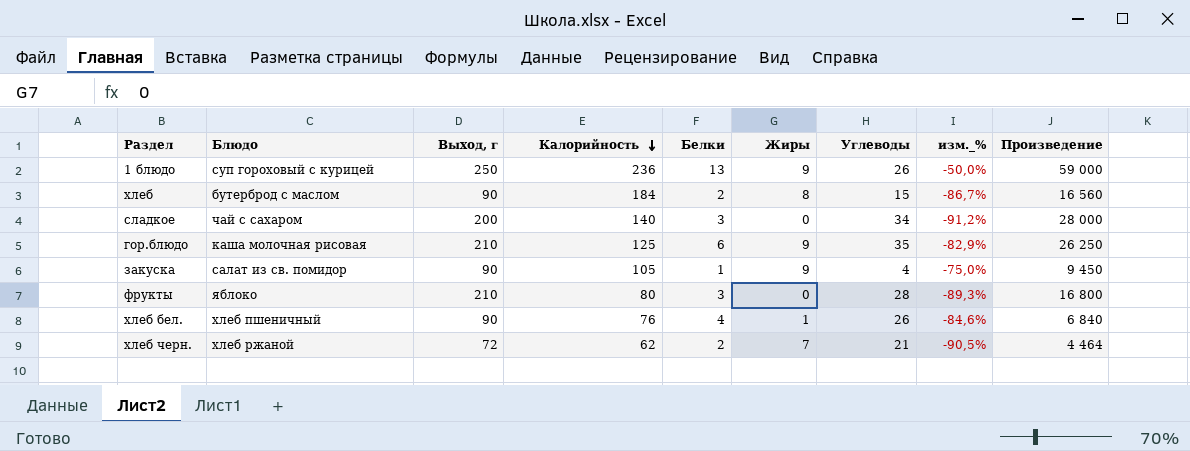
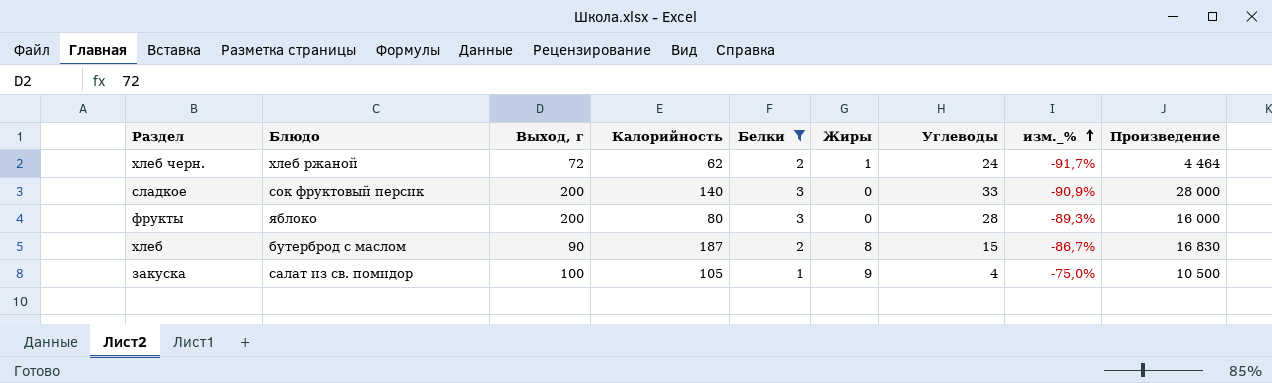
filter: none -> Белки <= 3
row order: Калорийность descending -> изм._% ascending
хлеб черн. | Жиры: 7 -> 1
хлеб черн. | Углеводы: 21 -> 24
хлеб черн. | изм._%: -90,5% -> -91,7%
сладкое | Блюдо: чай с сахаром -> сок фруктовый персик
сладкое | Углеводы: 34 -> 33
сладкое | изм._%: -91,2% -> -90,9%
фрукты | Выход, г: 210 -> 200
фрукты | Произведение: 16 800 -> 16 000
хлеб | Калорийность: 184 -> 187
хлеб | Произведение: 16 560 -> 16 830
закуска | Выход, г: 90 -> 100
закуска | Произведение: 9 450 -> 10 500

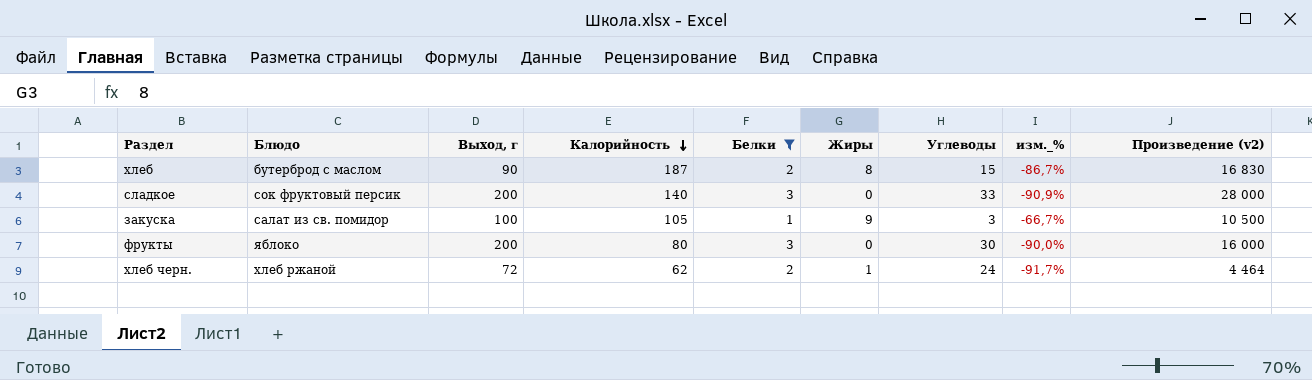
row order: изм._% ascending -> Калорийность descending
column name: Произведение -> Произведение (v2)
закуска | Углеводы: 4 -> 3
закуска | изм._%: -75,0% -> -66,7%
фрукты | Углеводы: 28 -> 30
фрукты | изм._%: -89,3% -> -90,0%

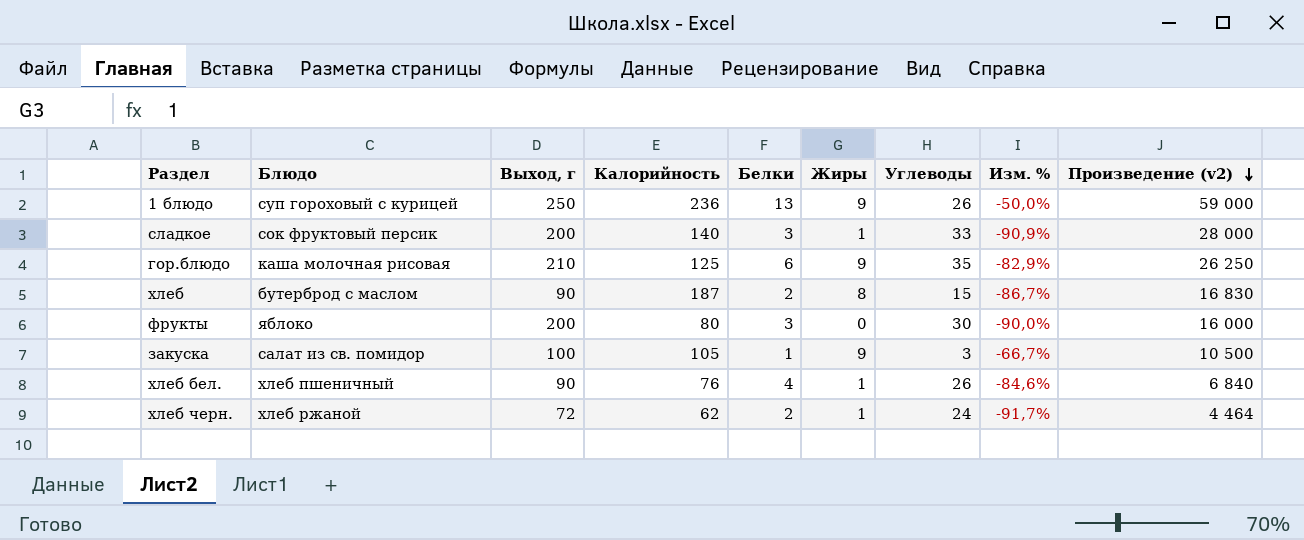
filter: Белки <= 3 -> none
row order: Калорийность descending -> Произведение (v2) descending
column name: изм._% -> Изм. %
сладкое | Жиры: 0 -> 1

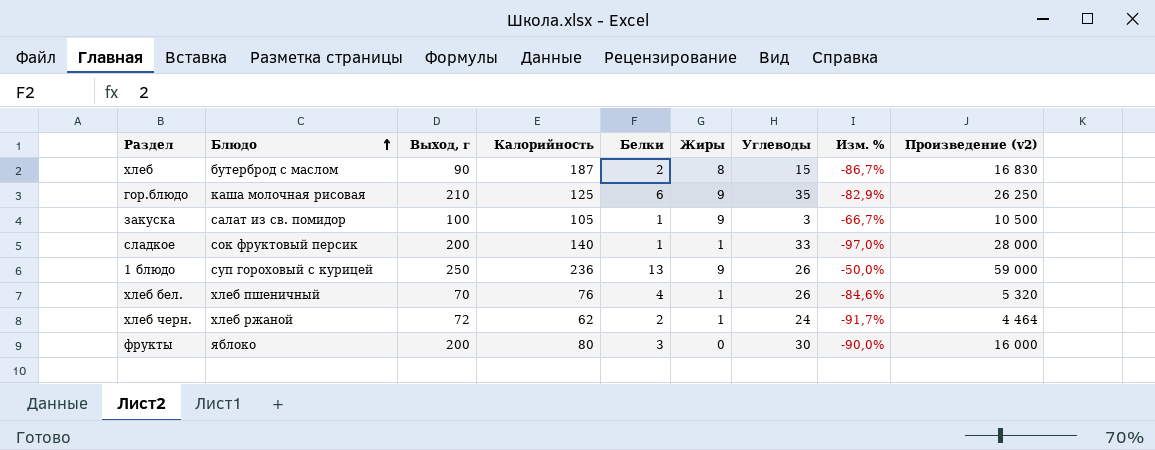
row order: Произведение (v2) descending -> Блюдо ascending
сладкое | Белки: 3 -> 1
сладкое | Изм. %: -90,9% -> -97,0%
хлеб бел. | Выход, г: 90 -> 70
хлеб бел. | Произведение (v2): 6 840 -> 5 320

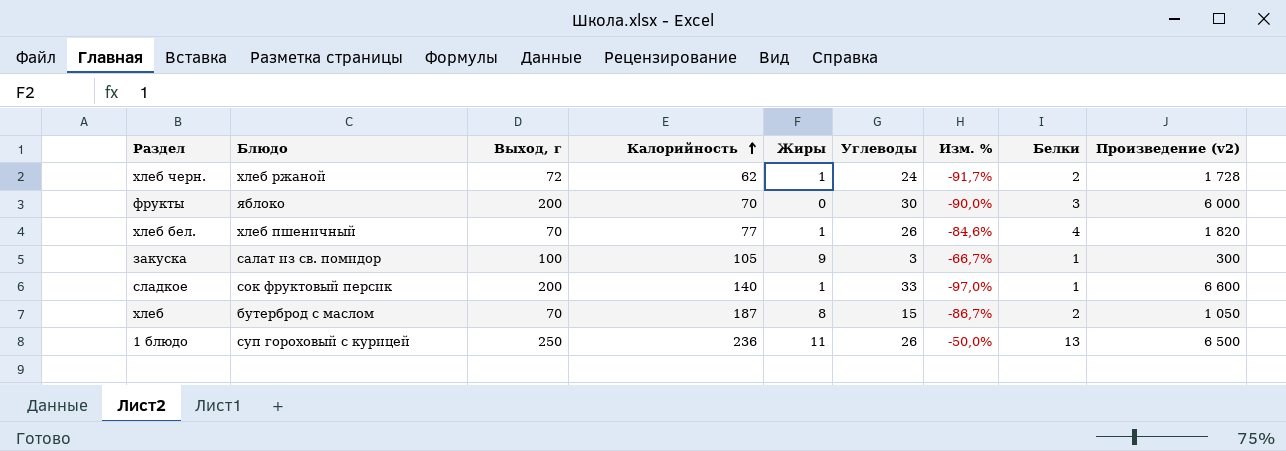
row order: Блюдо ascending -> Калорийность ascending
column Белки | position: 5 -> 8
column Произведение (v2) | formula: [Выход, г] * [Калорийность] -> [Выход, г] * [Углеводы]
row гор.блюдо: каша молочная рисовая | 210 | 125 | 6 | 9 | 35 | -82,9% | 26 250 -> none
фрукты | Калорийность: 80 -> 70
хлеб бел. | Калорийность: 76 -> 77
хлеб | Выход, г: 90 -> 70
1 блюдо | Жиры: 9 -> 11

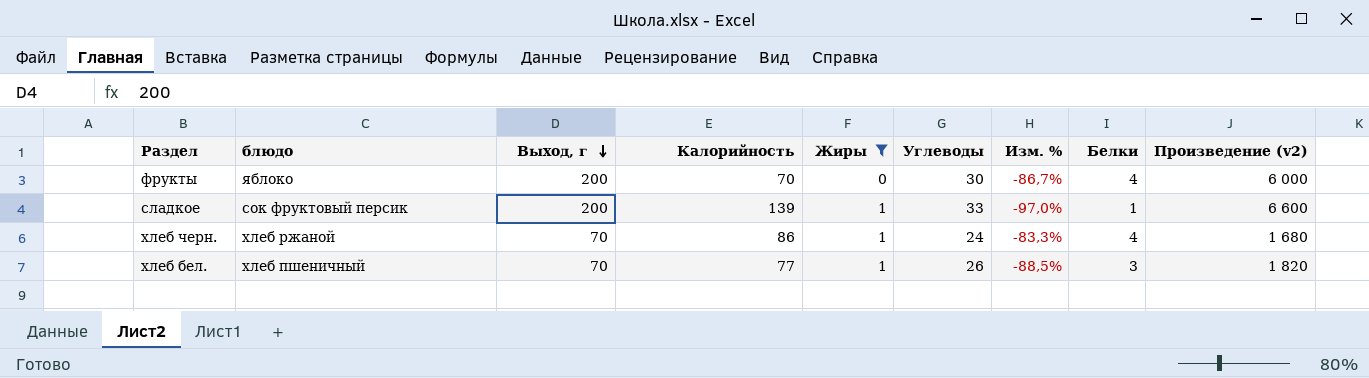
filter: none -> Жиры <= 1
row order: Калорийность ascending -> Выход, г descending
column name: Блюдо -> блюдо
фрукты | Изм. %: -90,0% -> -86,7%
фрукты | Белки: 3 -> 4
сладкое | Калорийность: 140 -> 139
хлеб черн. | Выход, г: 72 -> 70
хлеб черн. | Калорийность: 62 -> 86
хлеб черн. | Изм. %: -91,7% -> -83,3%
хлеб черн. | Белки: 2 -> 4
хлеб черн. | Произведение (v2): 1 728 -> 1 680
хлеб бел. | Изм. %: -84,6% -> -88,5%
хлеб бел. | Белки: 4 -> 3

